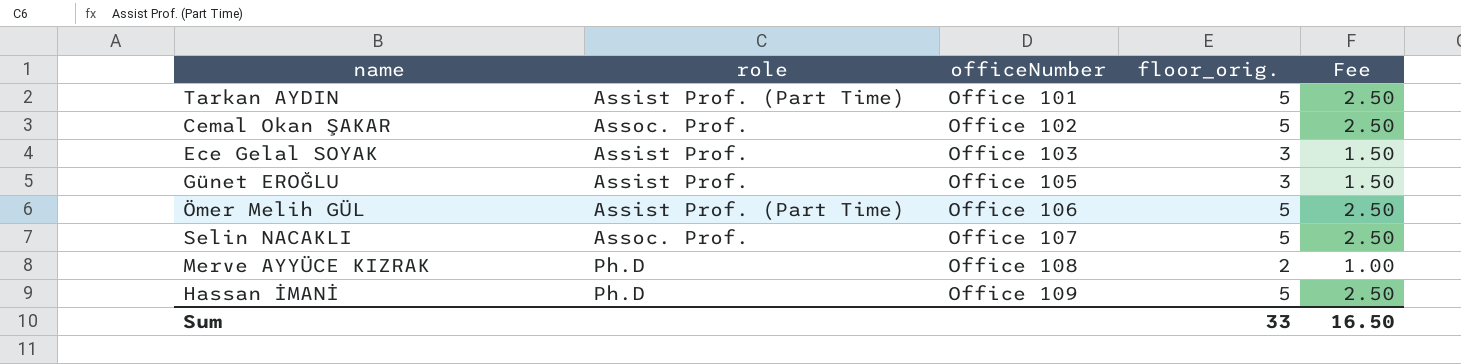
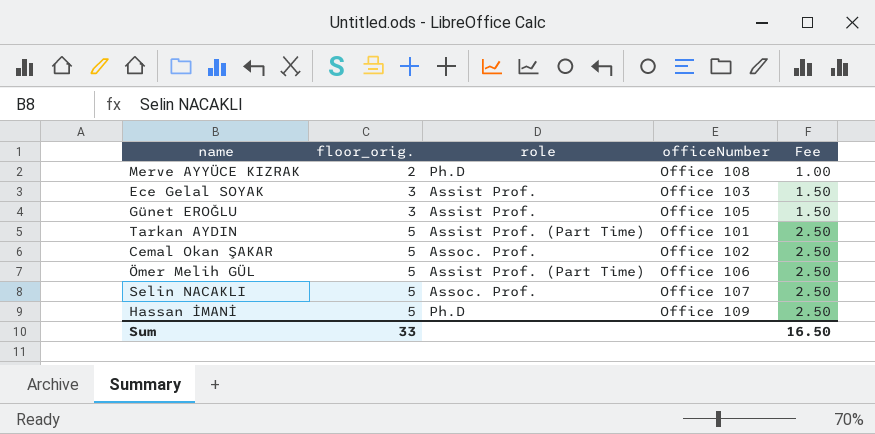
row order: officeNumber ascending -> floor_orig. ascending
column floor_orig. | position: 4 -> 2

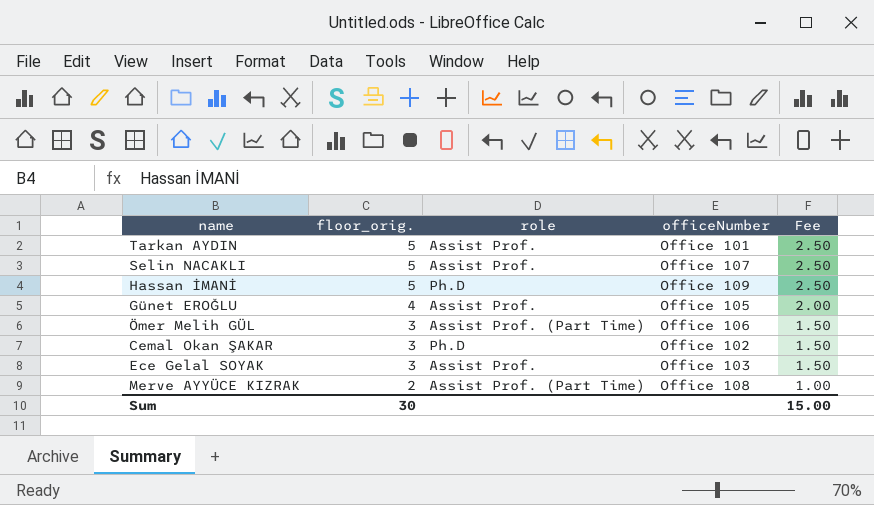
row order: floor_orig. ascending -> floor_orig. descending
Tarkan AYDIN | role: Assist Prof. (Part Time) -> Assist Prof.
Selin NACAKLI | role: Assoc. Prof. -> Assist Prof.
Günet EROĞLU | floor_orig.: 3 -> 4
Günet EROĞLU | Fee: 1.50 -> 2.00
Ömer Melih GÜL | floor_orig.: 5 -> 3
Ömer Melih GÜL | Fee: 2.50 -> 1.50
Cemal Okan ŞAKAR | floor_orig.: 5 -> 3
Cemal Okan ŞAKAR | role: Assoc. Prof. -> Ph.D
Cemal Okan ŞAKAR | Fee: 2.50 -> 1.50
Merve AYYÜCE KIZRAK | role: Ph.D -> Assist Prof. (Part Time)
Sum | floor_orig.: 33 -> 30
Sum | Fee: 16.50 -> 15.00

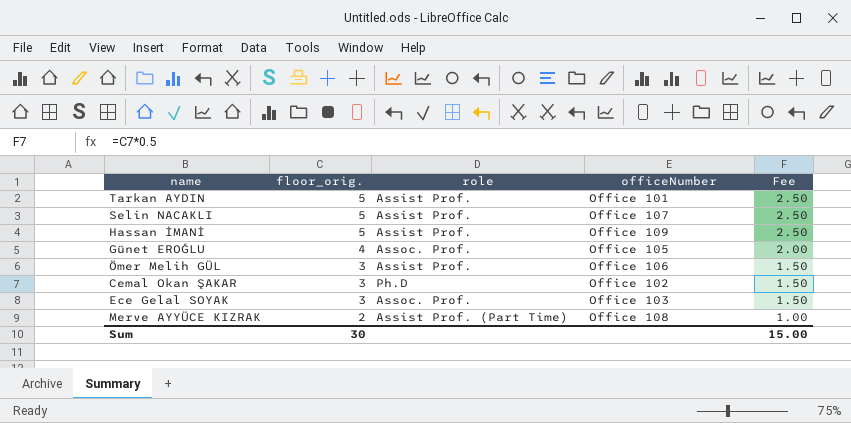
Hassan İMANİ | role: Ph.D -> Assist Prof.
Günet EROĞLU | role: Assist Prof. -> Assoc. Prof.
Ömer Melih GÜL | role: Assist Prof. (Part Time) -> Assist Prof.
Ece Gelal SOYAK | role: Assist Prof. -> Assoc. Prof.

